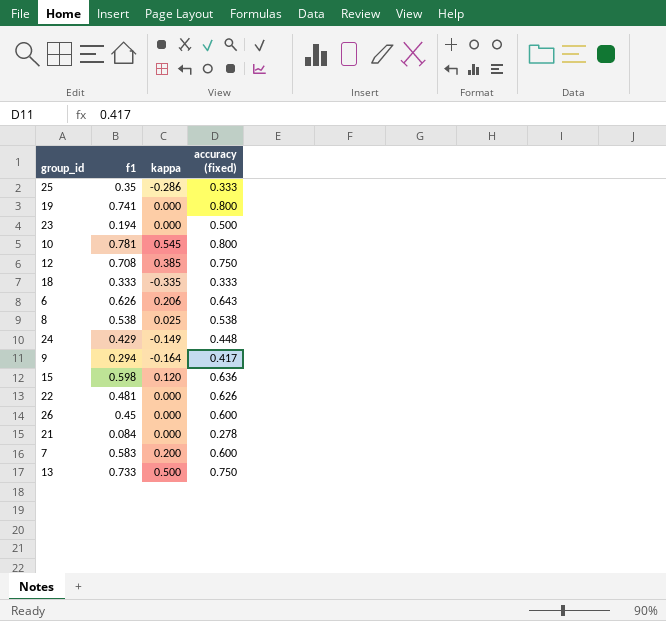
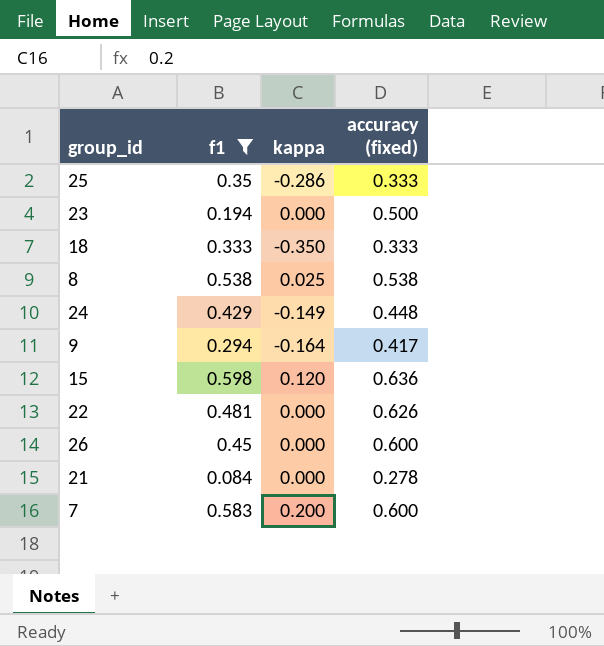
filter: none -> f1 <= 0.598
18 | kappa: -0.335 -> -0.350

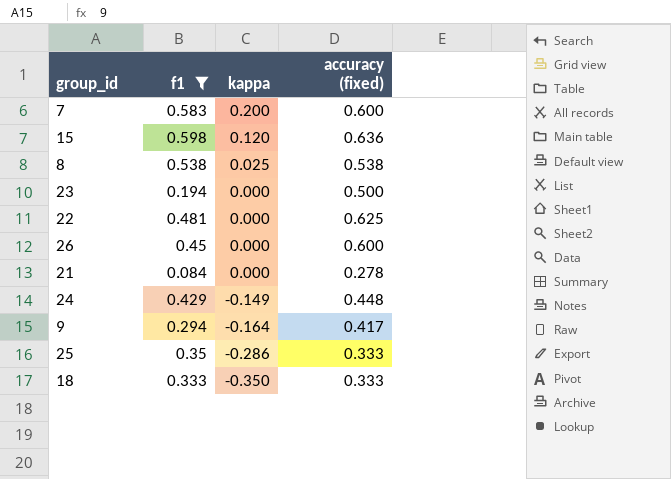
row order: none -> kappa descending
22 | accuracy (fixed): 0.626 -> 0.625

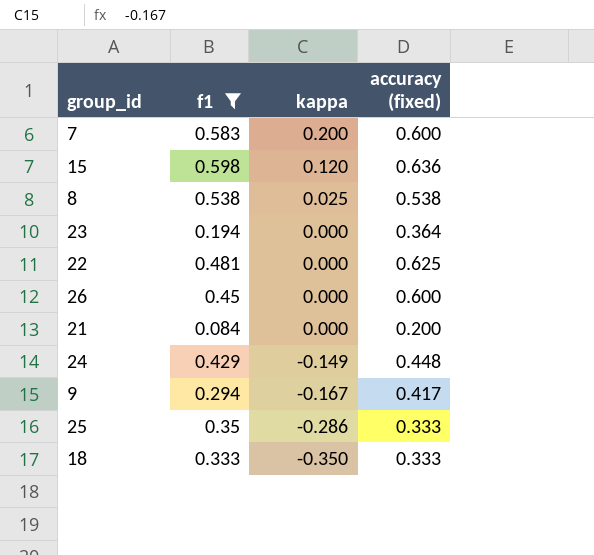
23 | accuracy (fixed): 0.500 -> 0.364
21 | accuracy (fixed): 0.278 -> 0.200
9 | kappa: -0.164 -> -0.167

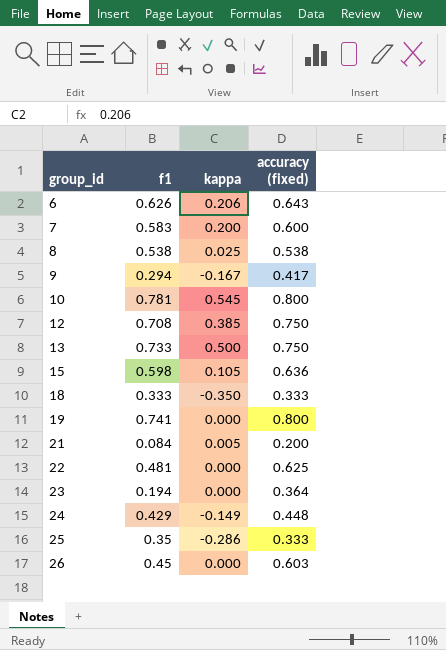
filter: f1 <= 0.598 -> none
row order: kappa descending -> group_id ascending
15 | kappa: 0.120 -> 0.105
21 | kappa: 0.000 -> 0.005
26 | accuracy (fixed): 0.600 -> 0.603

